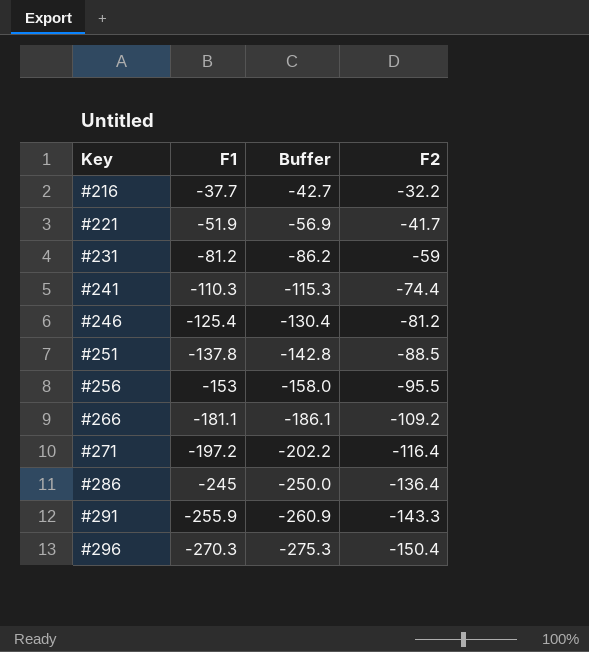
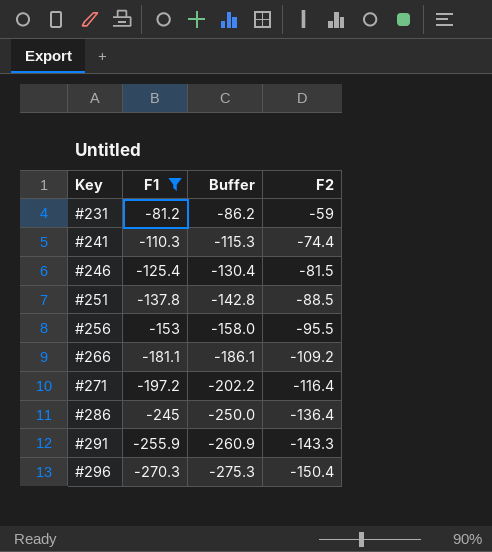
filter: none -> F1 <= -81.2
#246 | F2: -81.2 -> -81.5

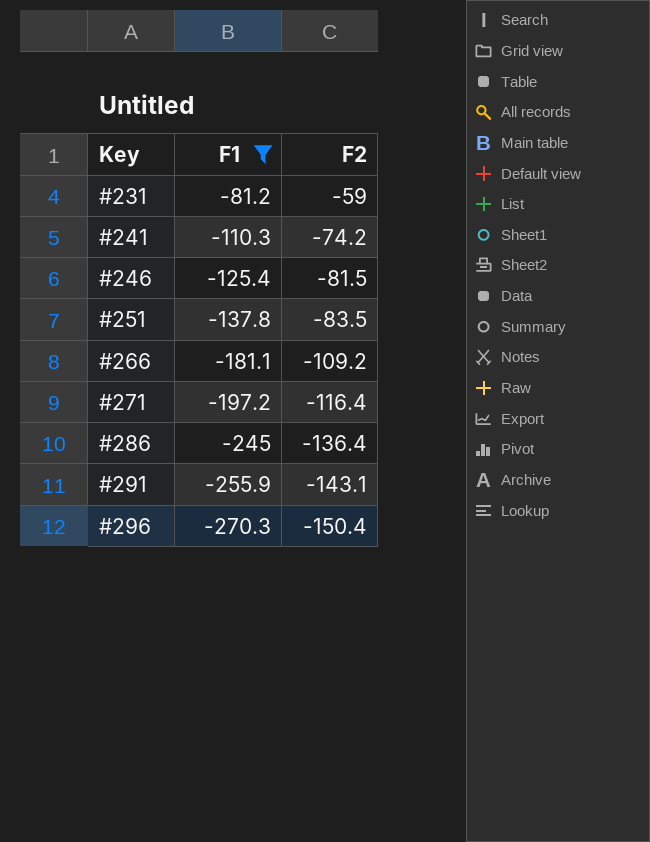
column Buffer | formula: [F1] - 5 -> none
row #256: -153 | -158.0 | -95.5 -> none
#241 | F2: -74.4 -> -74.2
#251 | F2: -88.5 -> -83.5
#291 | F2: -143.3 -> -143.1

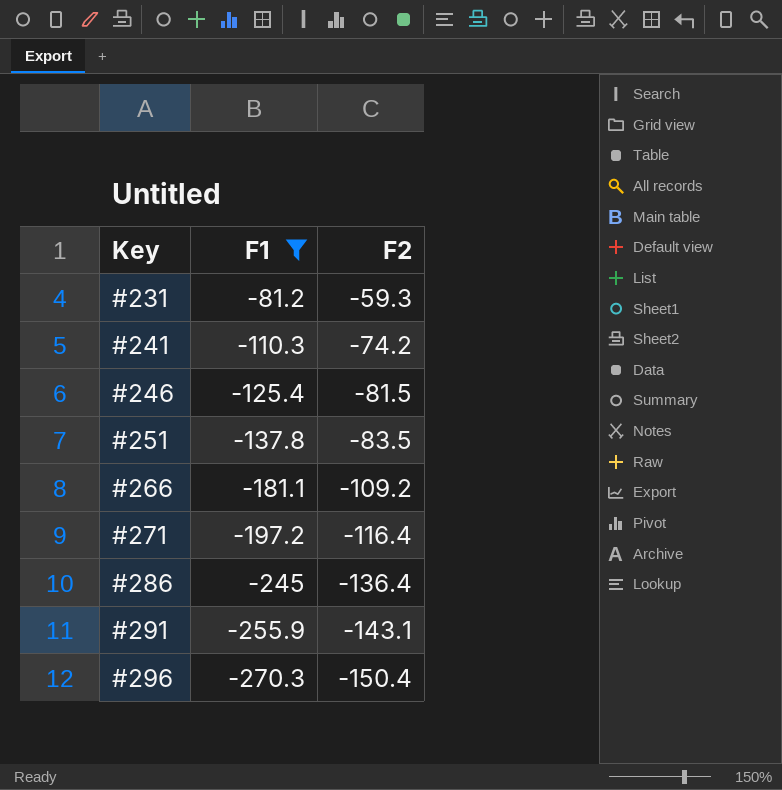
#231 | F2: -59 -> -59.3

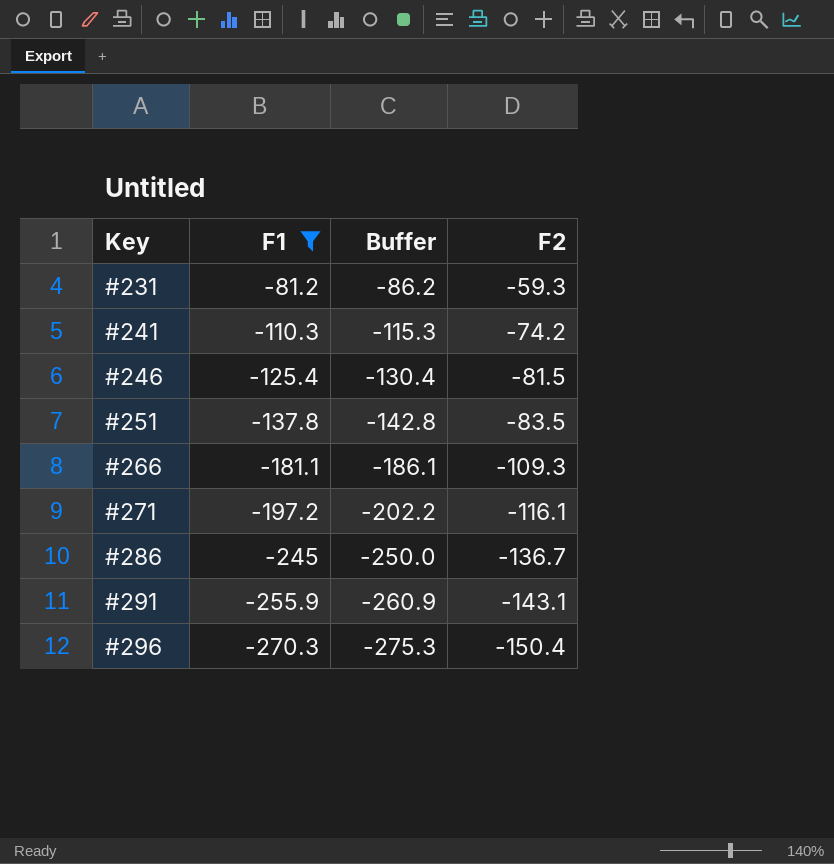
column Buffer | formula: none -> [F1] - 5
#266 | F2: -109.2 -> -109.3
#271 | F2: -116.4 -> -116.1
#286 | F2: -136.4 -> -136.7

